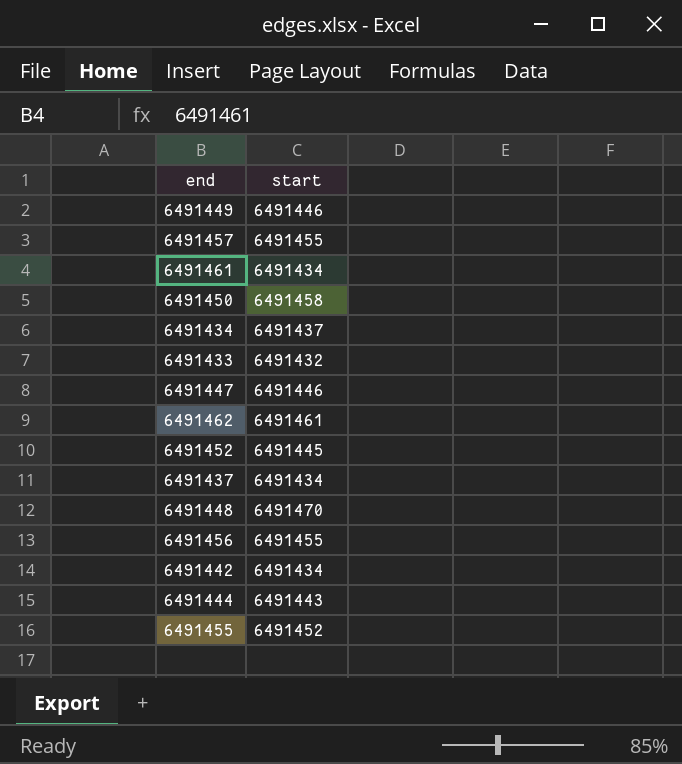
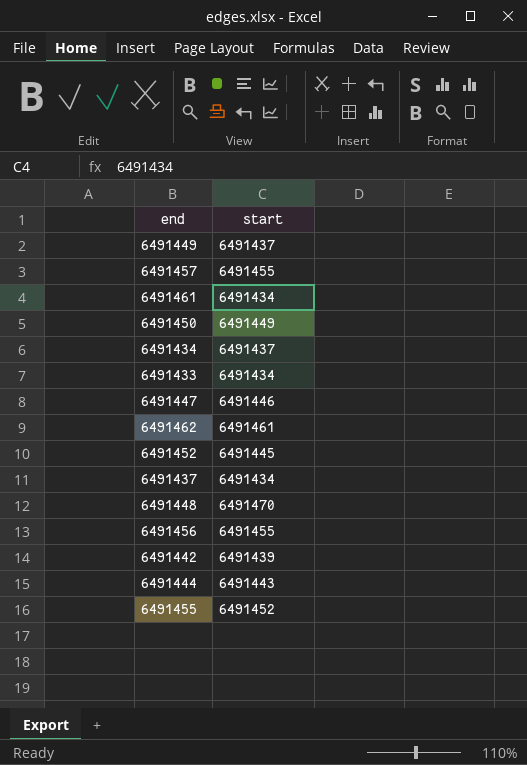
6491449 | start: 6491446 -> 6491437
6491450 | start: 6491458 -> 6491449
6491433 | start: 6491432 -> 6491434
6491442 | start: 6491434 -> 6491439

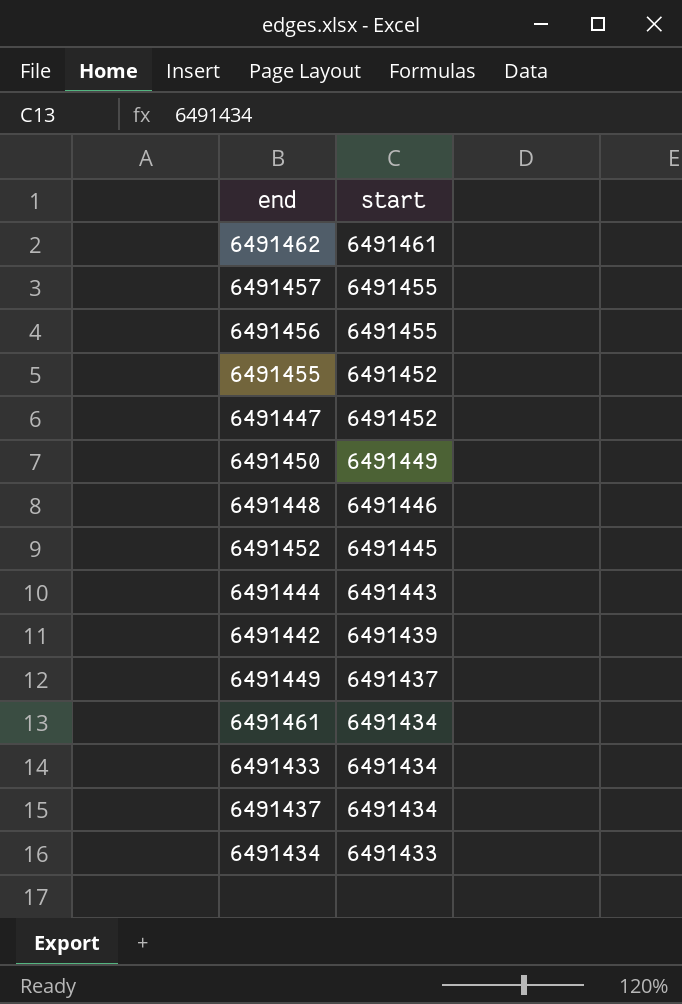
row order: none -> start descending
6491447 | start: 6491446 -> 6491452
6491448 | start: 6491470 -> 6491446
6491434 | start: 6491437 -> 6491433

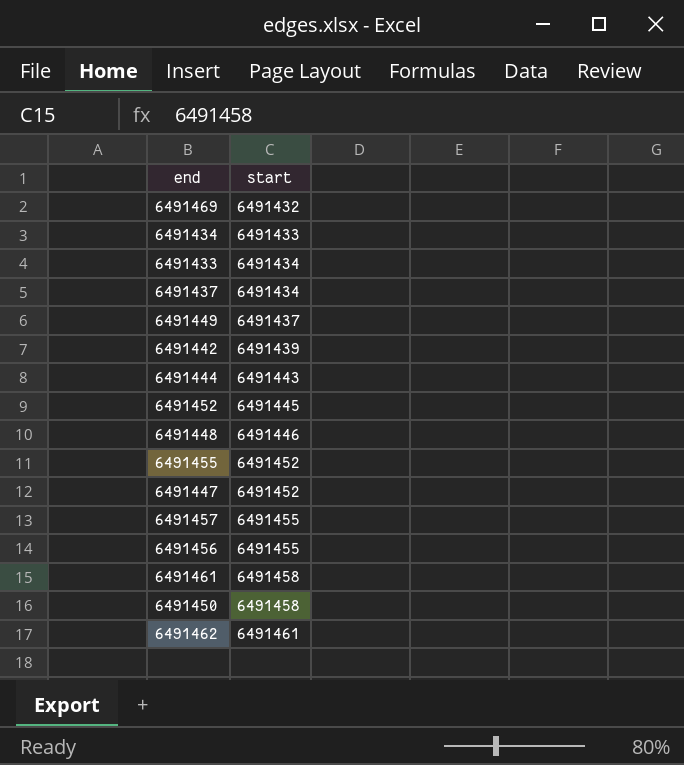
row order: start descending -> start ascending
row 6491469: none -> 6491432
6491461 | start: 6491434 -> 6491458
6491450 | start: 6491449 -> 6491458

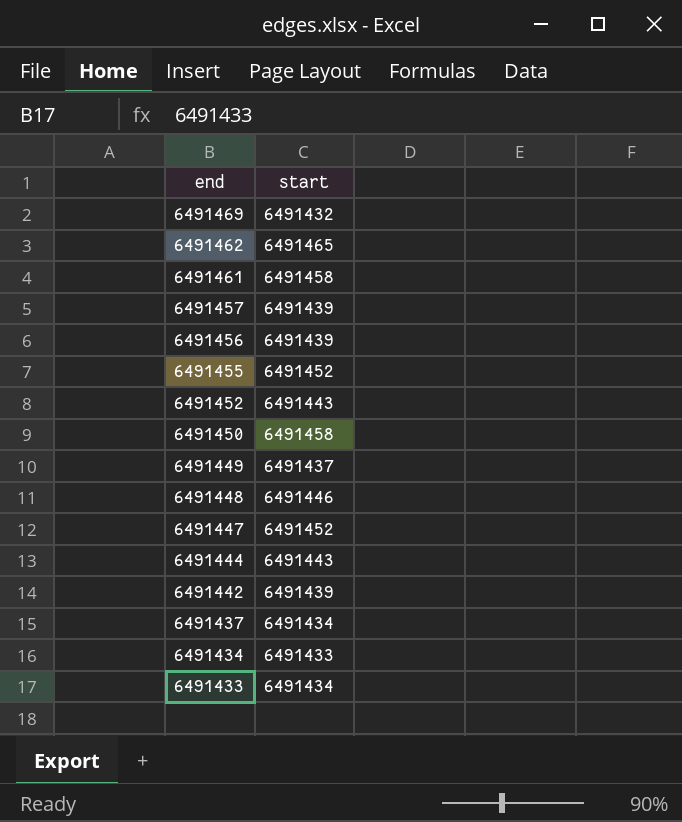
row order: start ascending -> end descending
6491462 | start: 6491461 -> 6491465
6491457 | start: 6491455 -> 6491439
6491456 | start: 6491455 -> 6491439
6491452 | start: 6491445 -> 6491443

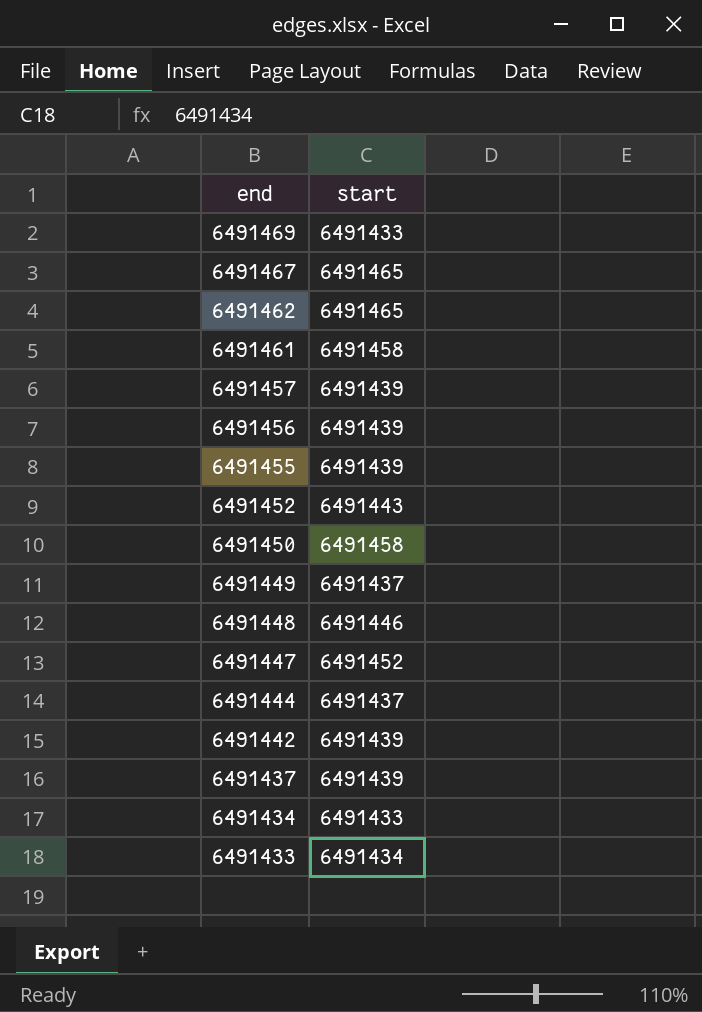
6491469 | start: 6491432 -> 6491433
row 6491467: none -> 6491465
6491455 | start: 6491452 -> 6491439
6491444 | start: 6491443 -> 6491437
6491437 | start: 6491434 -> 6491439

